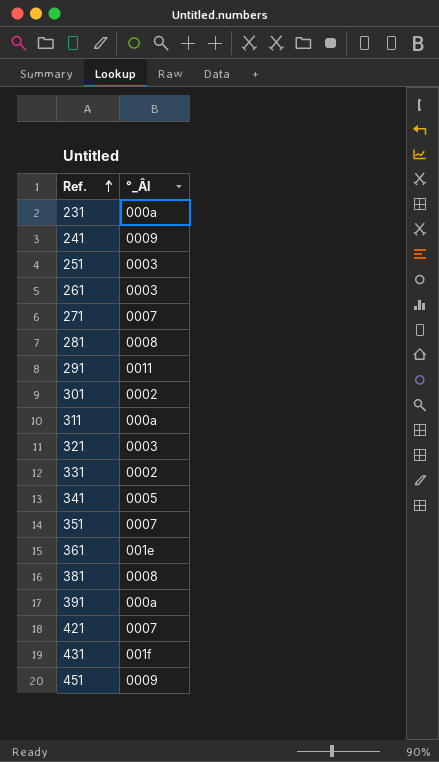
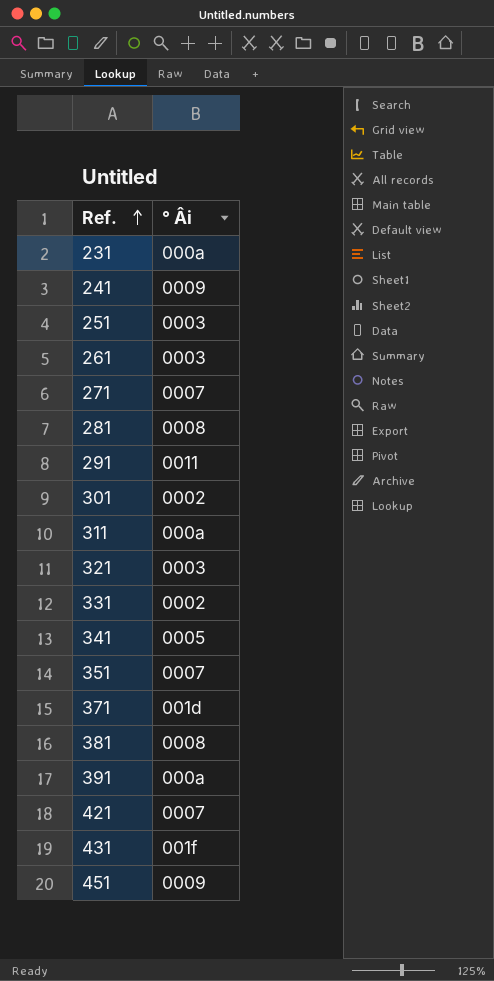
column name: °_ÂI -> ° Âi
row 361: 001e -> none
row 371: none -> 001d

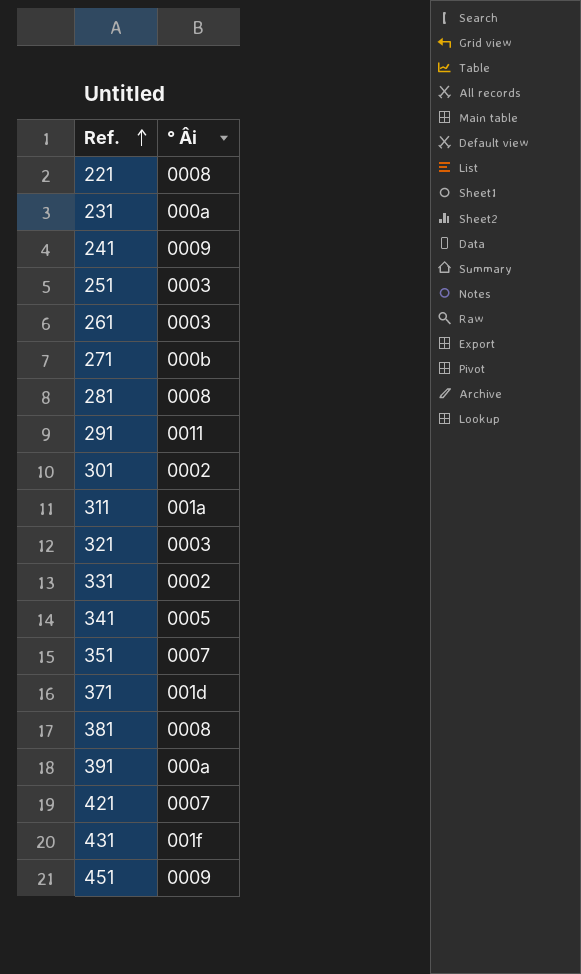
row 221: none -> 0008
271 | ° Âi: 0007 -> 000b
311 | ° Âi: 000a -> 001a

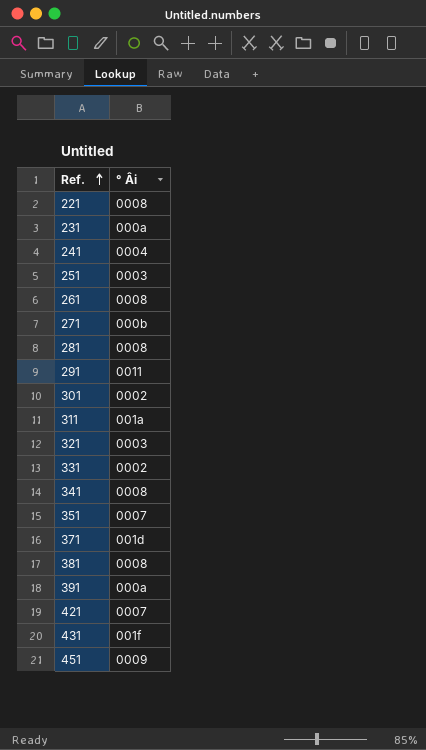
241 | ° Âi: 0009 -> 0004
261 | ° Âi: 0003 -> 0008
341 | ° Âi: 0005 -> 0008

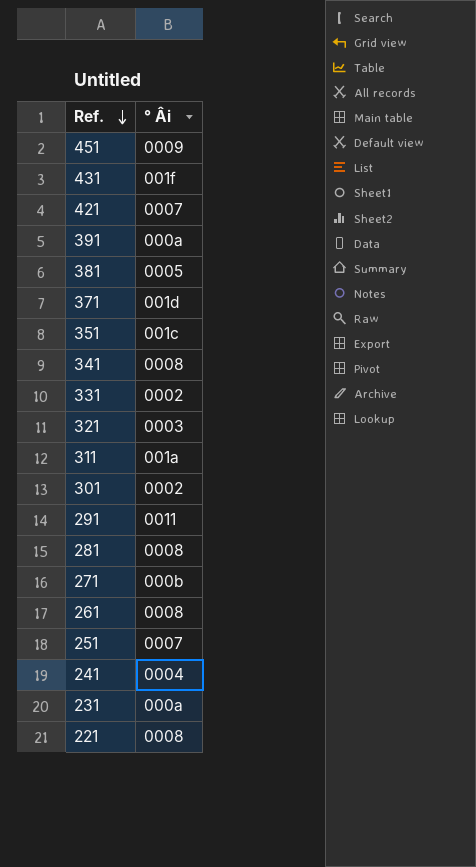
row order: Ref. ascending -> Ref. descending
381 | ° Âi: 0008 -> 0005
351 | ° Âi: 0007 -> 001c
251 | ° Âi: 0003 -> 0007

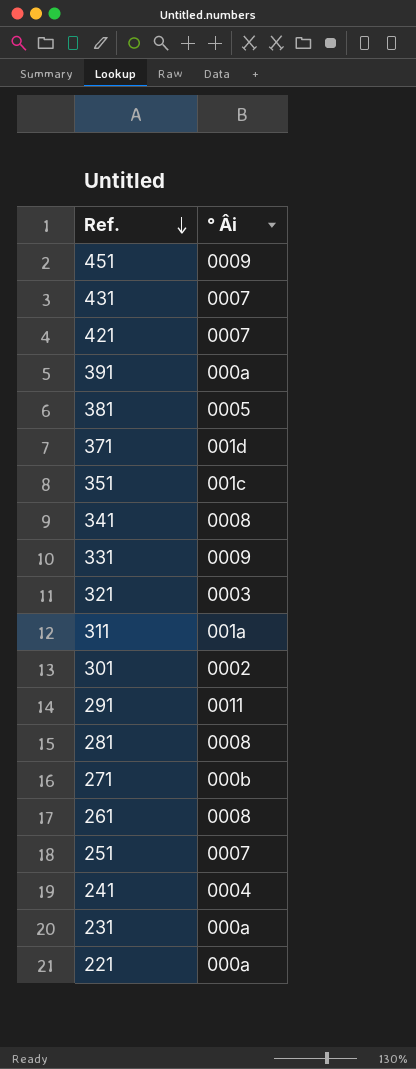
431 | ° Âi: 001f -> 0007
331 | ° Âi: 0002 -> 0009
221 | ° Âi: 0008 -> 000a

